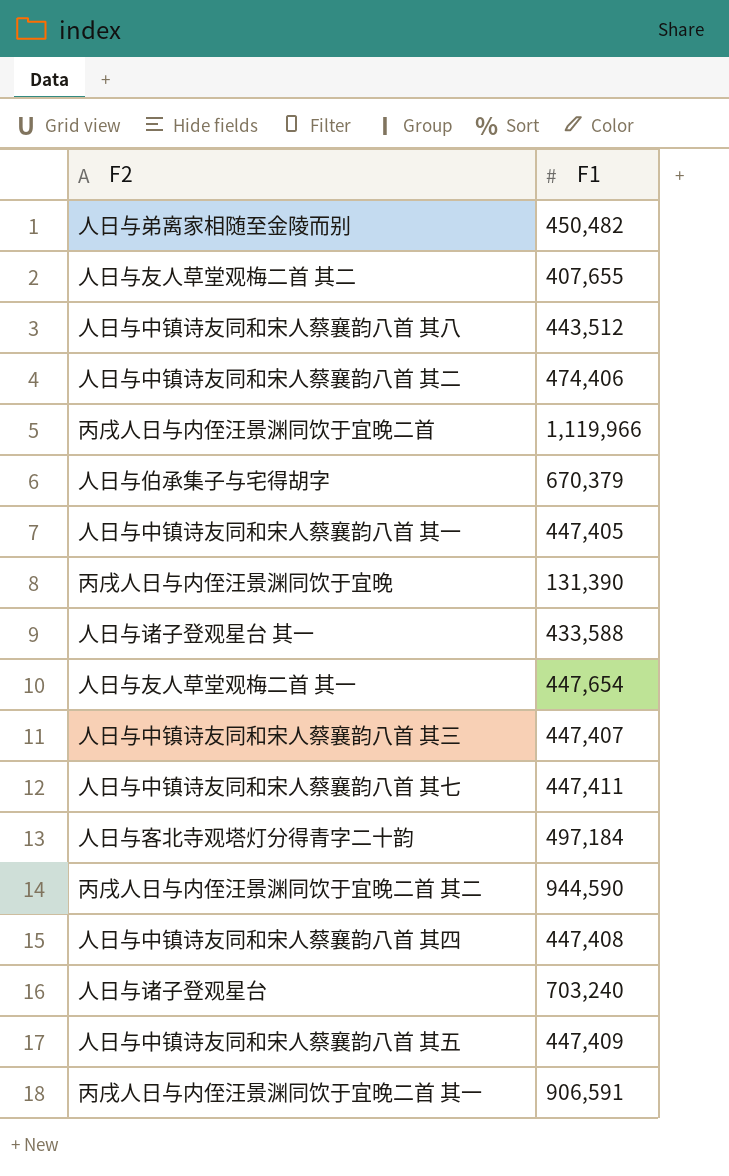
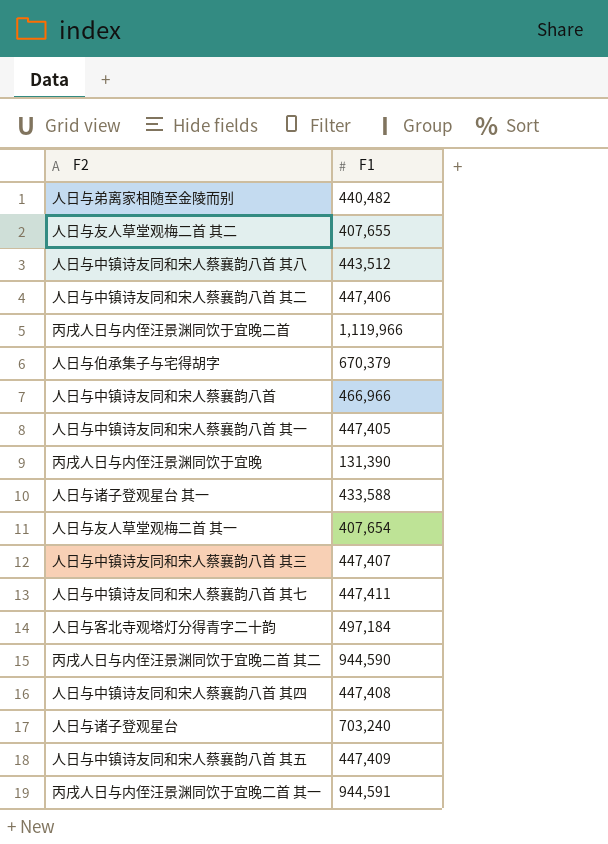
人日与弟离家相随至金陵而别 | F1: 450,482 -> 440,482
人日与中镇诗友同和宋人蔡襄韵八首 其二 | F1: 474,406 -> 447,406
row 人日与中镇诗友同和宋人蔡襄韵八首: none -> 466,966
人日与友人草堂观梅二首 其一 | F1: 447,654 -> 407,654
丙戌人日与内侄汪景渊同饮于宜晚二首 其一 | F1: 906,591 -> 944,591

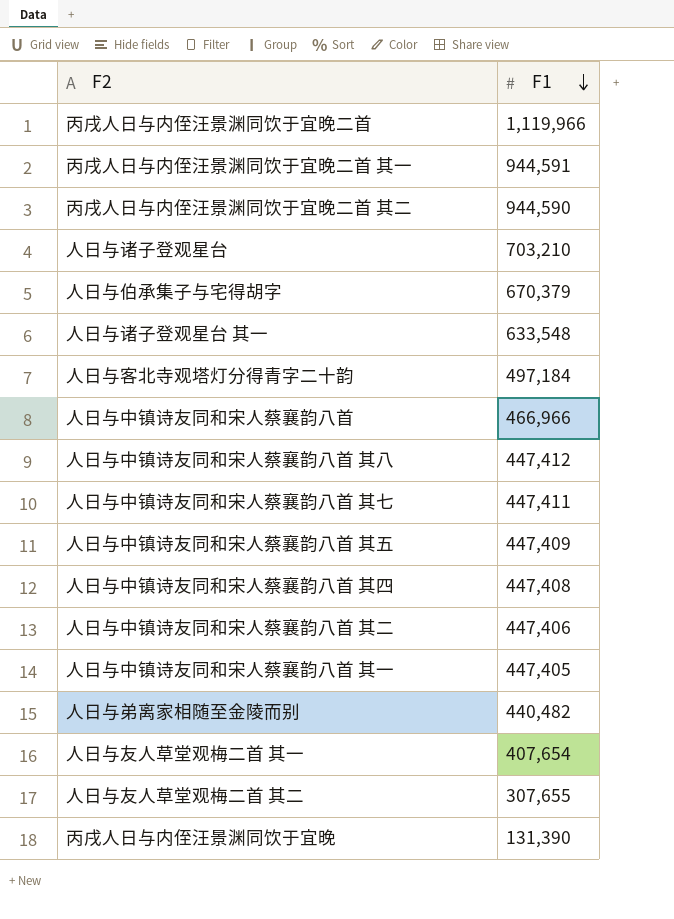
row order: none -> F1 descending
row 人日与中镇诗友同和宋人蔡襄韵八首 其三: 447,407 -> none
人日与诸子登观星台 | F1: 703,240 -> 703,210
人日与诸子登观星台 其一 | F1: 433,588 -> 633,548
人日与中镇诗友同和宋人蔡襄韵八首 其八 | F1: 443,512 -> 447,412
人日与友人草堂观梅二首 其二 | F1: 407,655 -> 307,655

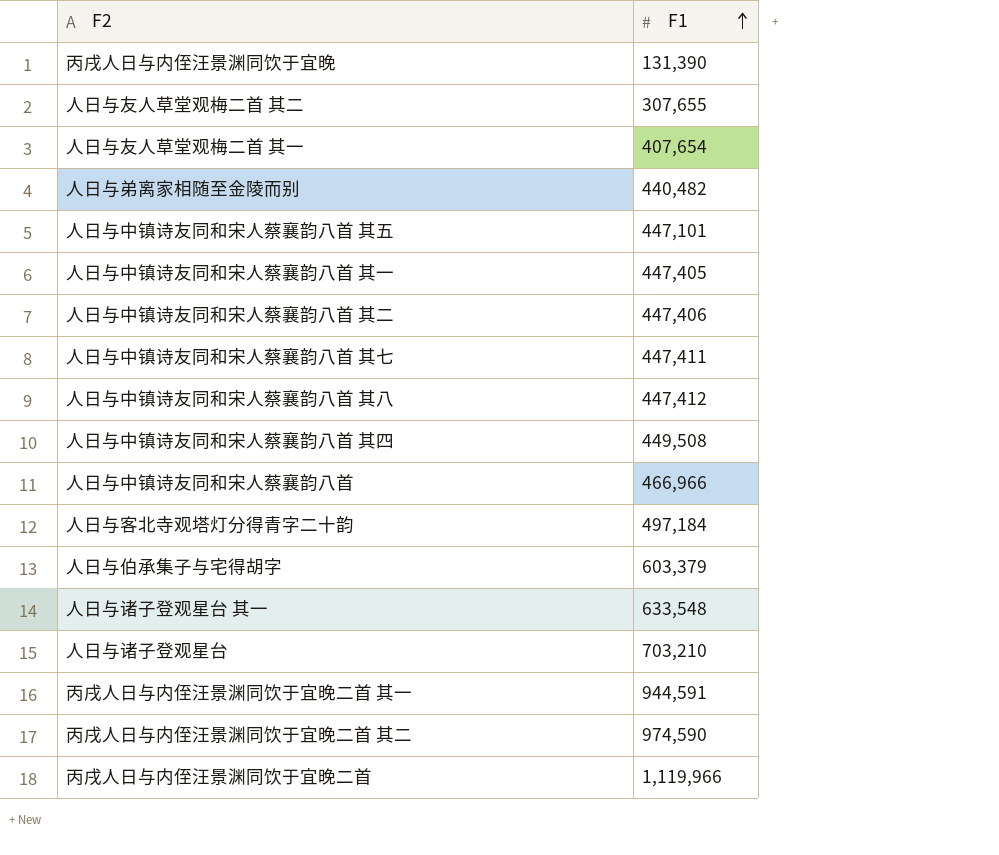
row order: F1 descending -> F1 ascending
人日与中镇诗友同和宋人蔡襄韵八首 其五 | F1: 447,409 -> 447,101
人日与中镇诗友同和宋人蔡襄韵八首 其四 | F1: 447,408 -> 449,508
人日与伯承集子与宅得胡字 | F1: 670,379 -> 603,379
丙戌人日与内侄汪景渊同饮于宜晚二首 其二 | F1: 944,590 -> 974,590

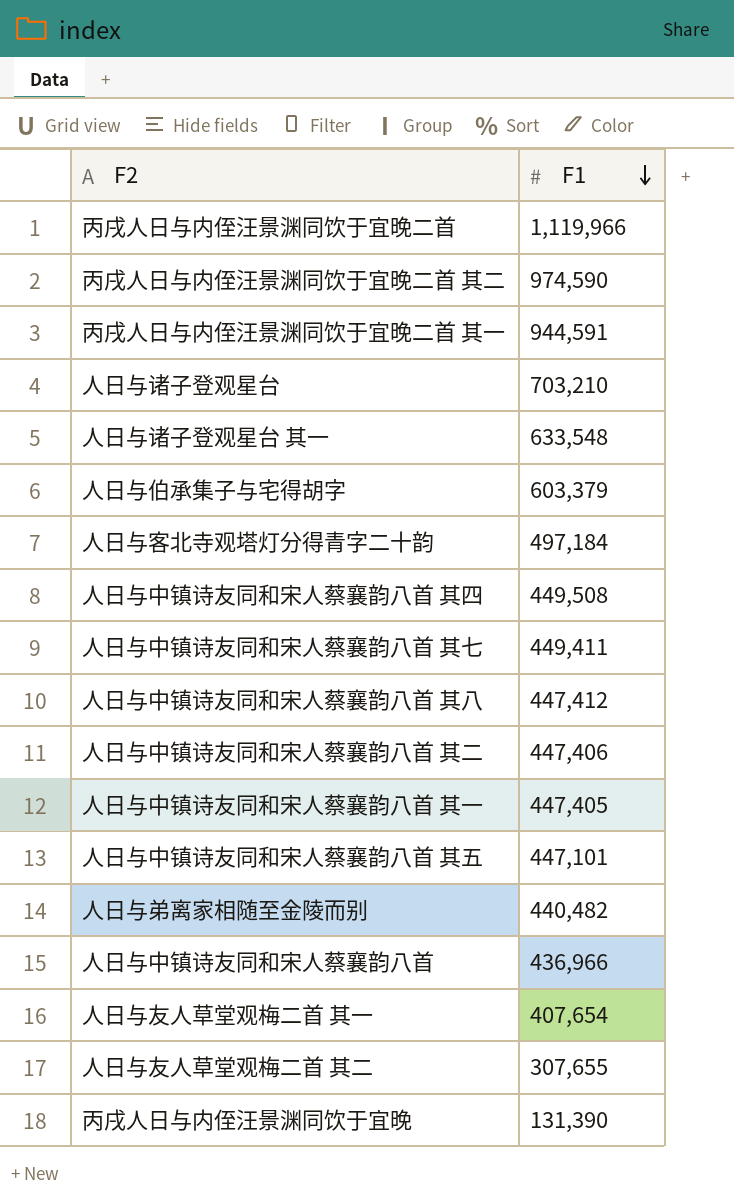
row order: F1 ascending -> F1 descending
人日与中镇诗友同和宋人蔡襄韵八首 其七 | F1: 447,411 -> 449,411
人日与中镇诗友同和宋人蔡襄韵八首 | F1: 466,966 -> 436,966

